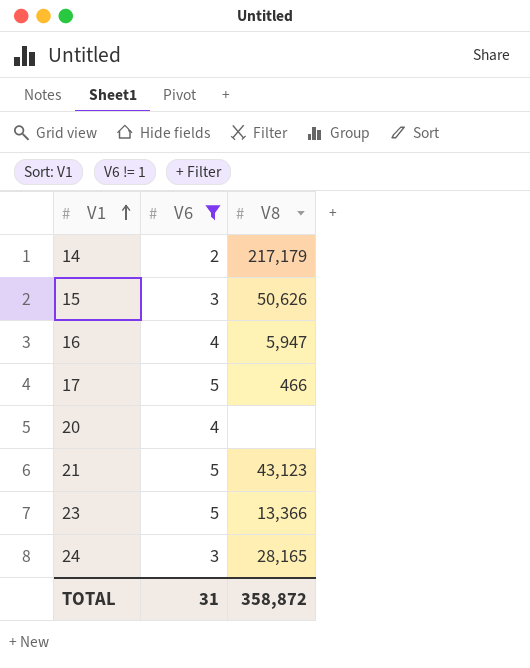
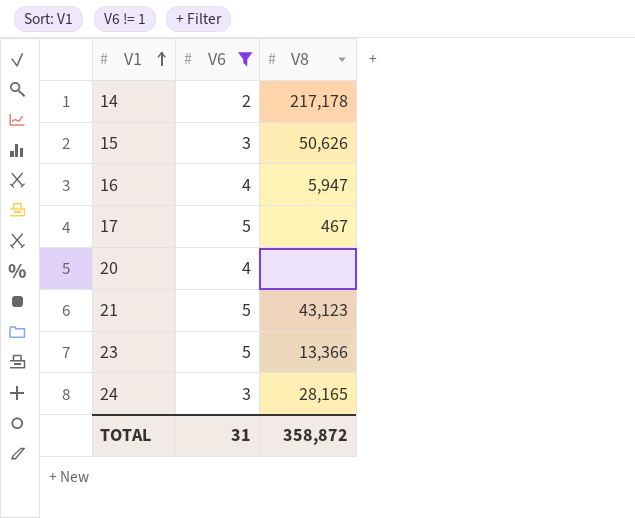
14 | V8: 217,179 -> 217,178
17 | V8: 466 -> 467

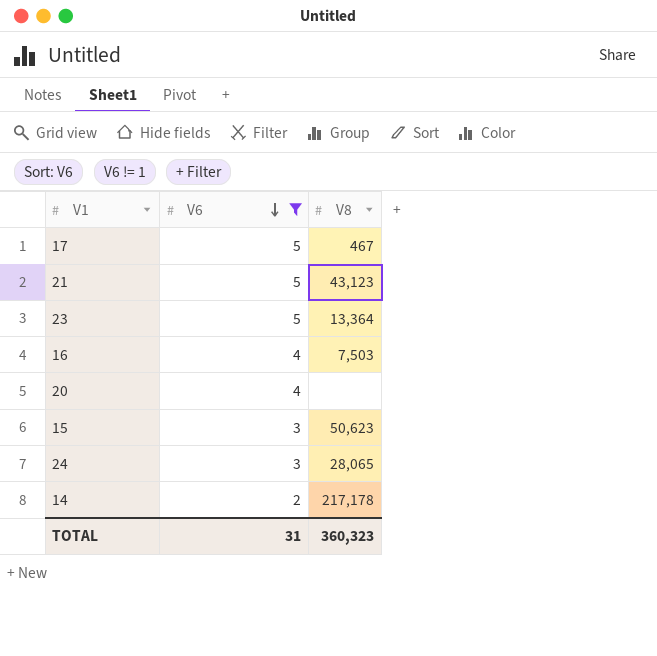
row order: V1 ascending -> V6 descending
23 | V8: 13,366 -> 13,364
16 | V8: 5,947 -> 7,503
15 | V8: 50,626 -> 50,623
24 | V8: 28,165 -> 28,065
TOTAL | V8: 358,872 -> 360,323

